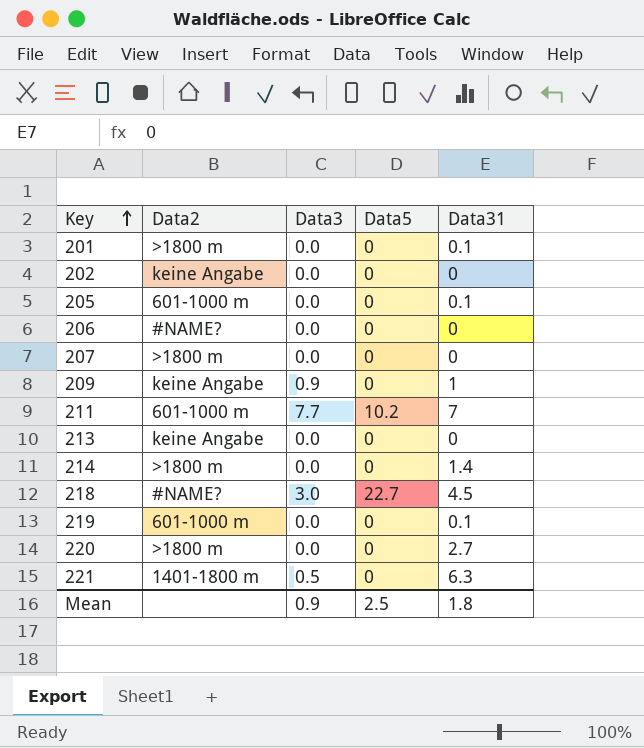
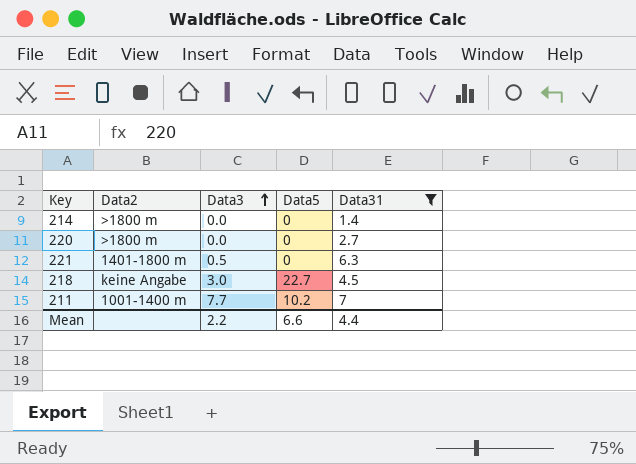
filter: none -> Data31 >= 1.4
row order: Key ascending -> Data3 ascending
218 | Data2: #NAME? -> keine Angabe
211 | Data2: 601-1000 m -> 1001-1400 m
Mean | Data3: 0.9 -> 2.2
Mean | Data5: 2.5 -> 6.6
Mean | Data31: 1.8 -> 4.4

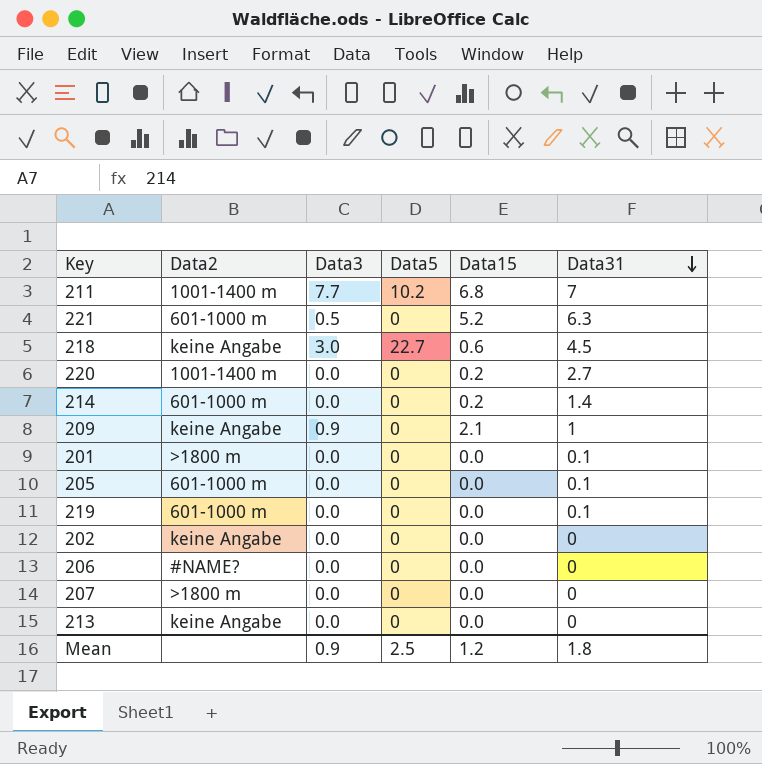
filter: Data31 >= 1.4 -> none
row order: Data3 ascending -> Data31 descending
column Data15 | position: none -> 5
221 | Data2: 1401-1800 m -> 601-1000 m
220 | Data2: >1800 m -> 1001-1400 m
214 | Data2: >1800 m -> 601-1000 m
Mean | Data3: 2.2 -> 0.9
Mean | Data5: 6.6 -> 2.5
Mean | Data31: 4.4 -> 1.8

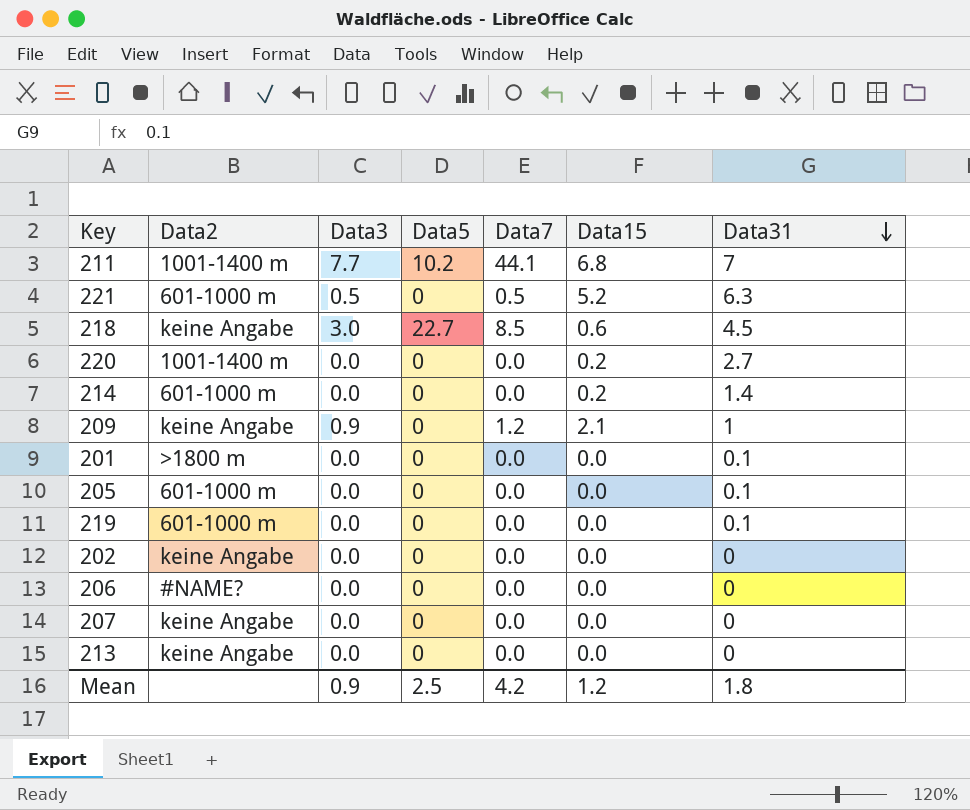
column Data7 | position: none -> 5
207 | Data2: >1800 m -> keine Angabe

